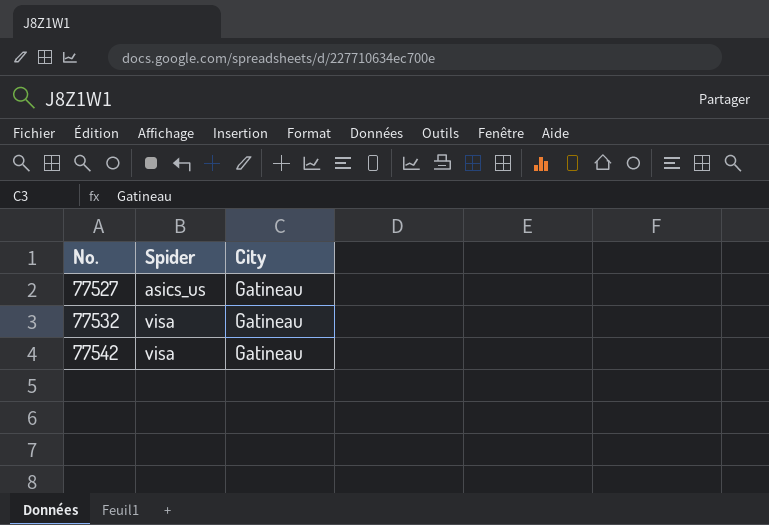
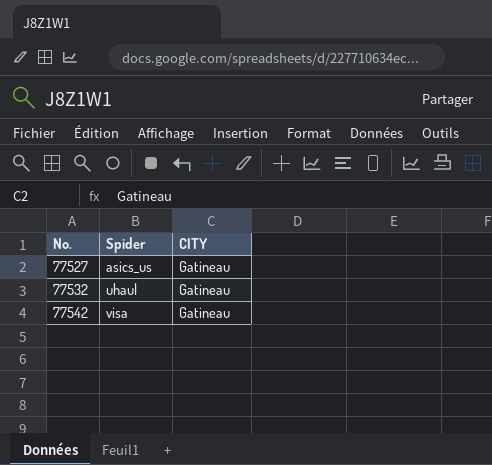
column name: City -> CITY
77532 | Spider: visa -> uhaul

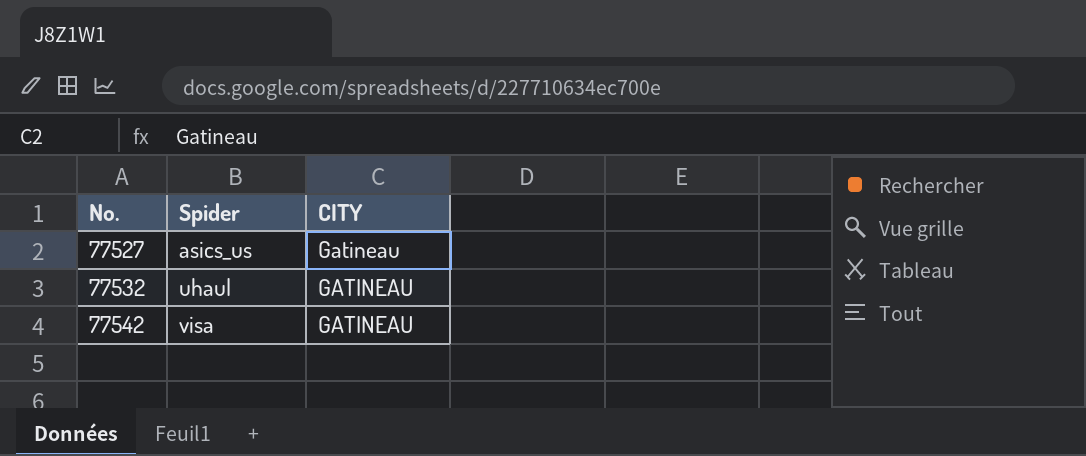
77532 | CITY: Gatineau -> GATINEAU
77542 | CITY: Gatineau -> GATINEAU

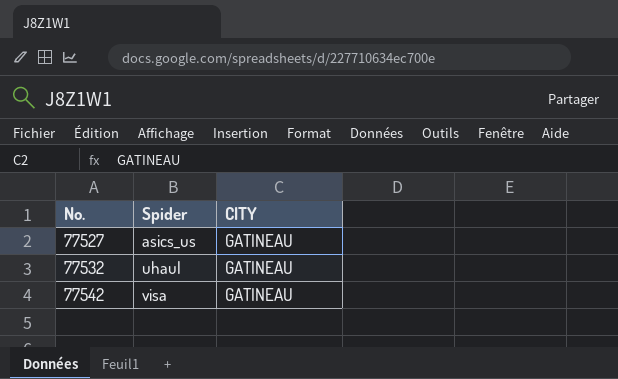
77527 | CITY: Gatineau -> GATINEAU

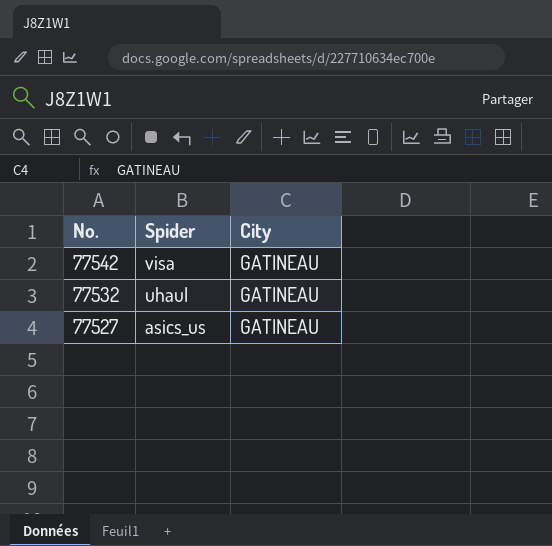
row order: No. ascending -> No. descending
column name: CITY -> City

